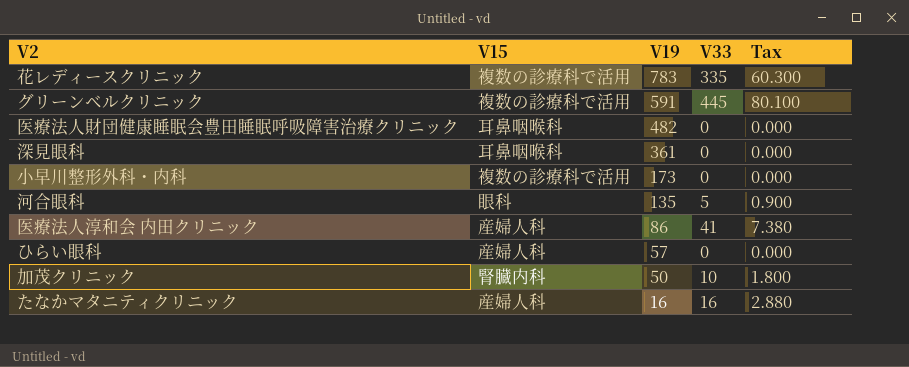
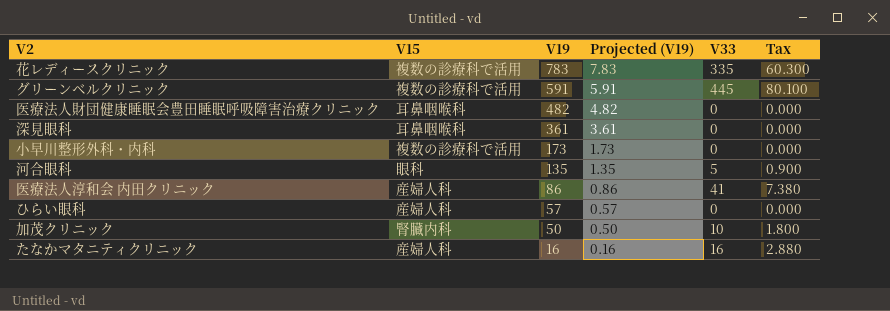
column Projected (V19) | formula: none -> [V19] * 0.01

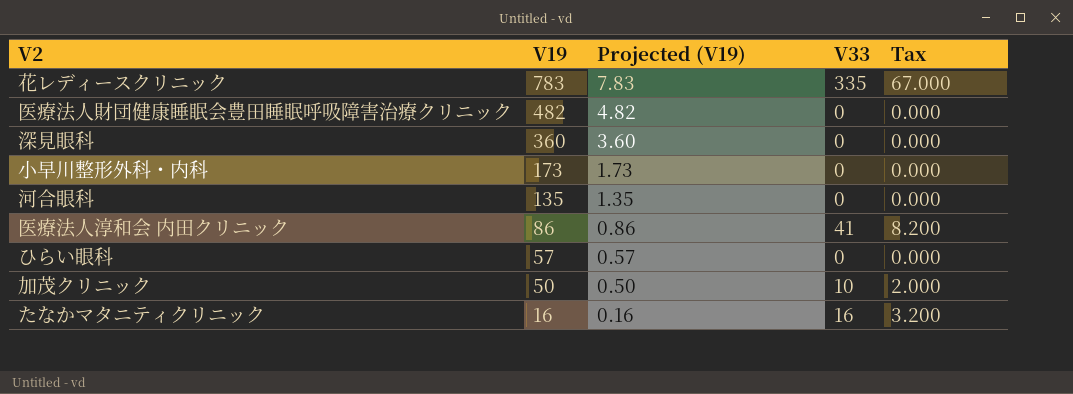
column V15 | position: 2 -> none
column Tax | formula: [V33] * 0.18 -> [V33] * 0.2
row グリーンベルクリニック: 複数の診療科で活用 | 591 | 5.91 | 445 | 80.100 -> none
深見眼科 | V19: 361 -> 360
深見眼科 | Projected (V19): 3.61 -> 3.60
河合眼科 | V33: 5 -> 0

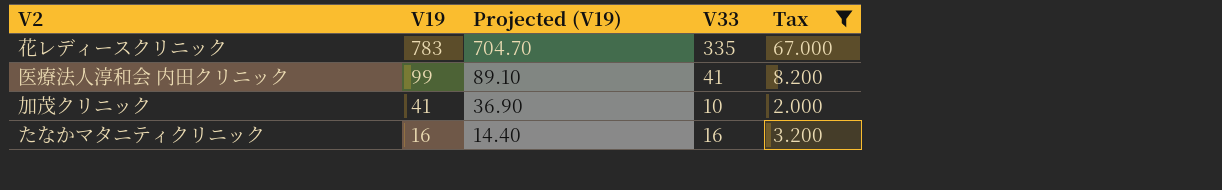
filter: none -> Tax != 0.000
column Projected (V19) | formula: [V19] * 0.01 -> [V19] * 0.9
医療法人淳和会 内田クリニック | V19: 86 -> 99
加茂クリニック | V19: 50 -> 41

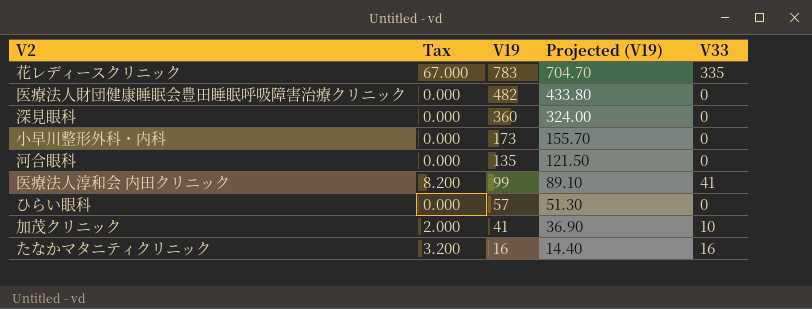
filter: Tax != 0.000 -> none
column Tax | position: 5 -> 2

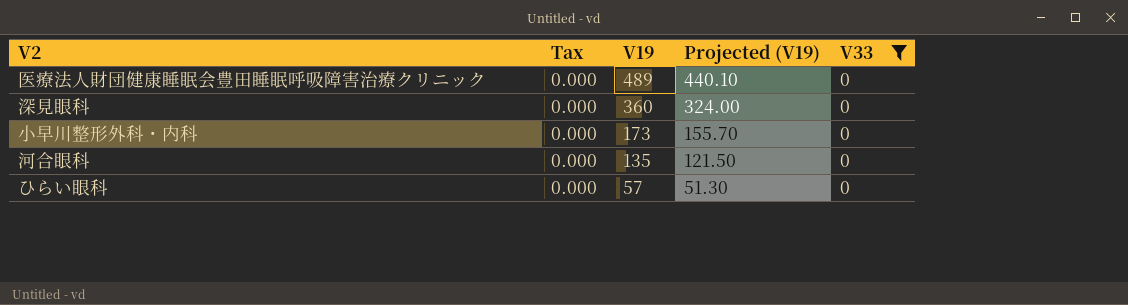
filter: none -> V33 = 0
医療法人財団健康睡眠会豊田睡眠呼吸障害治療クリニック | V19: 482 -> 489
医療法人財団健康睡眠会豊田睡眠呼吸障害治療クリニック | Projected (V19): 433.80 -> 440.10

